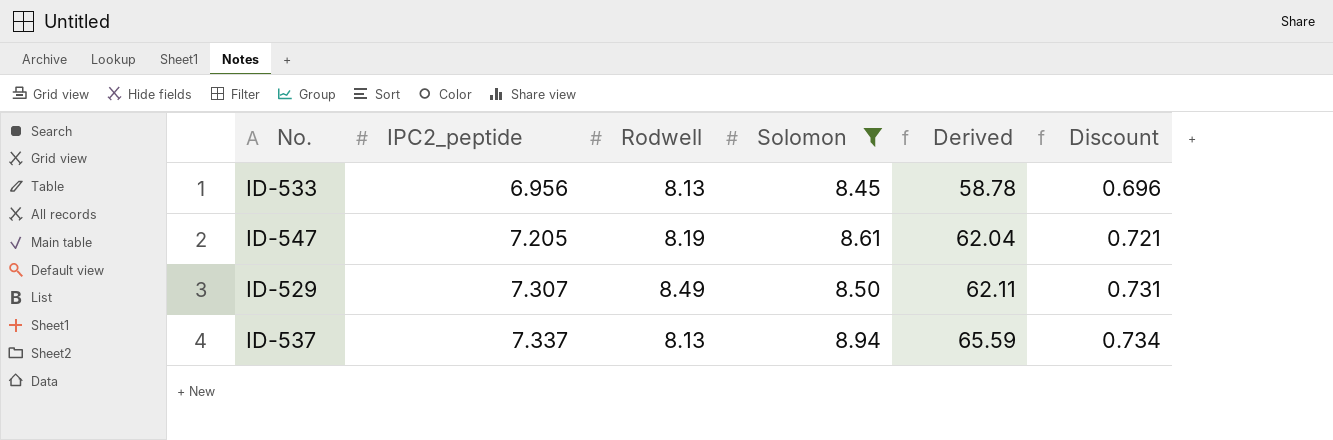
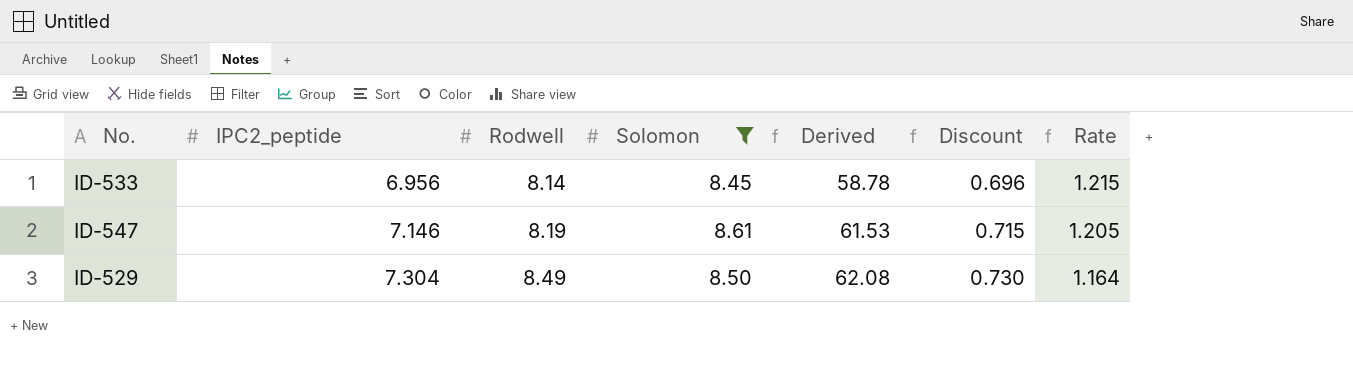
column Rate | formula: none -> [Solomon] / [IPC2_peptide]
row ID-537: 7.337 | 8.13 | 8.94 | 65.59 | 0.734 -> none
ID-533 | Rodwell: 8.13 -> 8.14
ID-547 | IPC2_peptide: 7.205 -> 7.146
ID-547 | Derived: 62.04 -> 61.53
ID-547 | Discount: 0.721 -> 0.715
ID-529 | IPC2_peptide: 7.307 -> 7.304
ID-529 | Derived: 62.11 -> 62.08
ID-529 | Discount: 0.731 -> 0.730

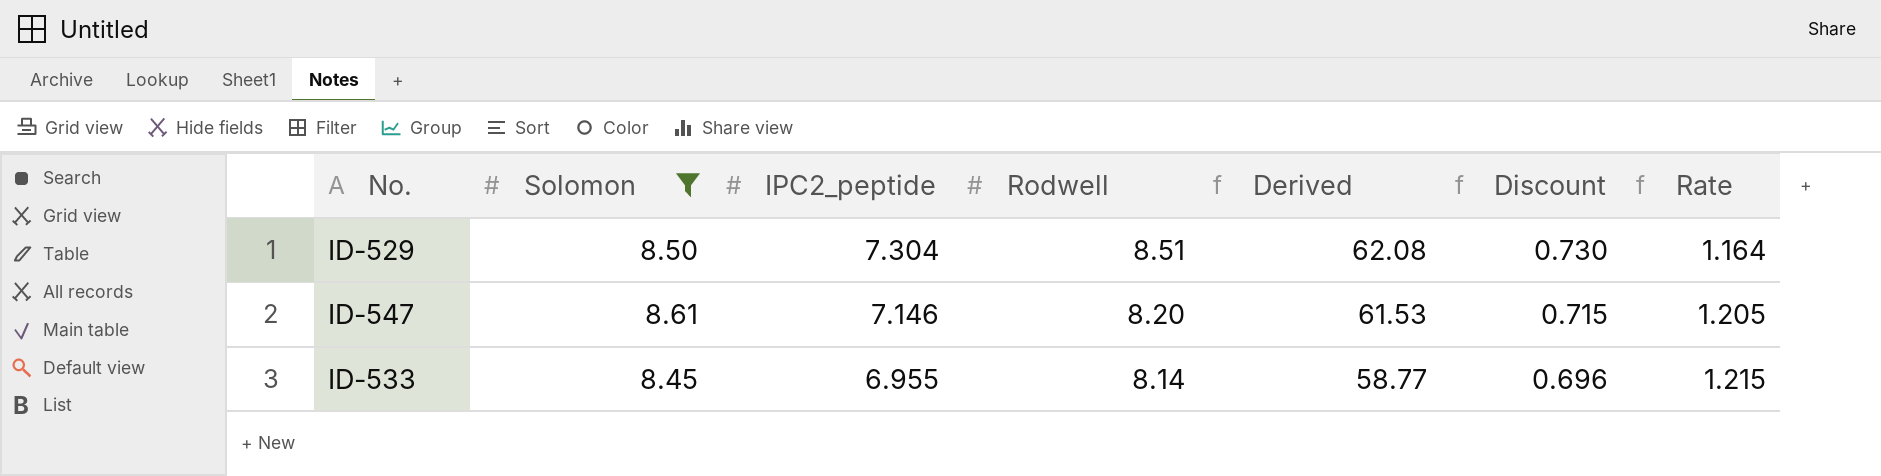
row order: IPC2_peptide ascending -> IPC2_peptide descending
column Solomon | position: 4 -> 2
ID-529 | Rodwell: 8.49 -> 8.51
ID-547 | Rodwell: 8.19 -> 8.20
ID-533 | IPC2_peptide: 6.956 -> 6.955
ID-533 | Derived: 58.78 -> 58.77

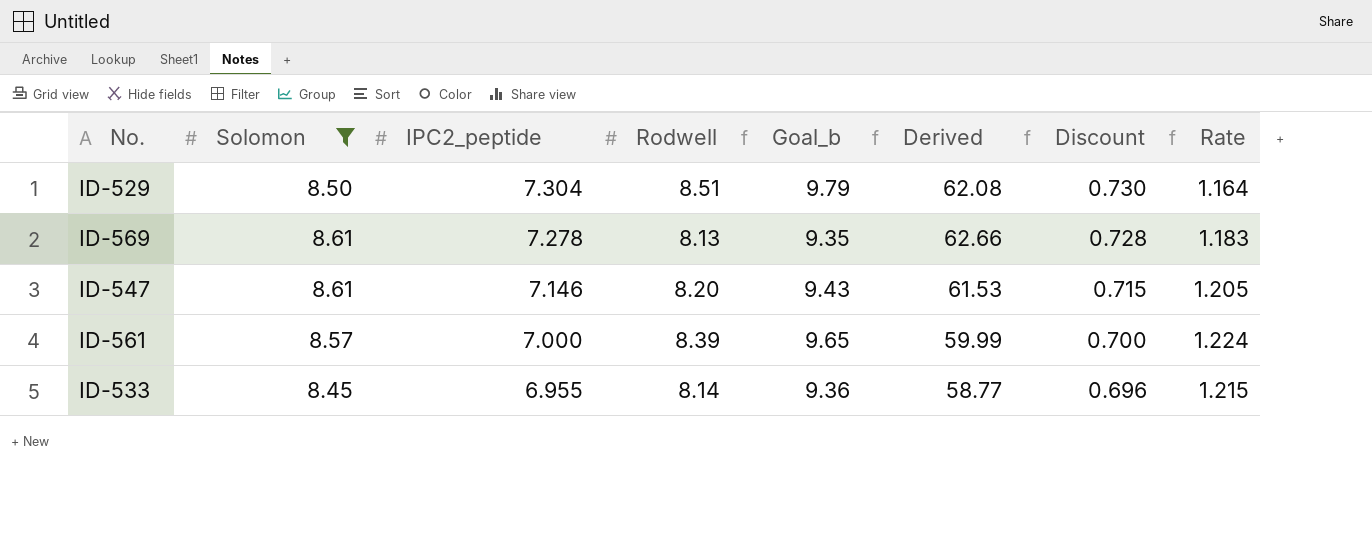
column Goal_b | formula: none -> [Rodwell] * 1.15
row ID-569: none -> 8.61 | 7.278 | 8.13 | 9.35 | 62.66 | 0.728 | 1.183
row ID-561: none -> 8.57 | 7.000 | 8.39 | 9.65 | 59.99 | 0.700 | 1.224

